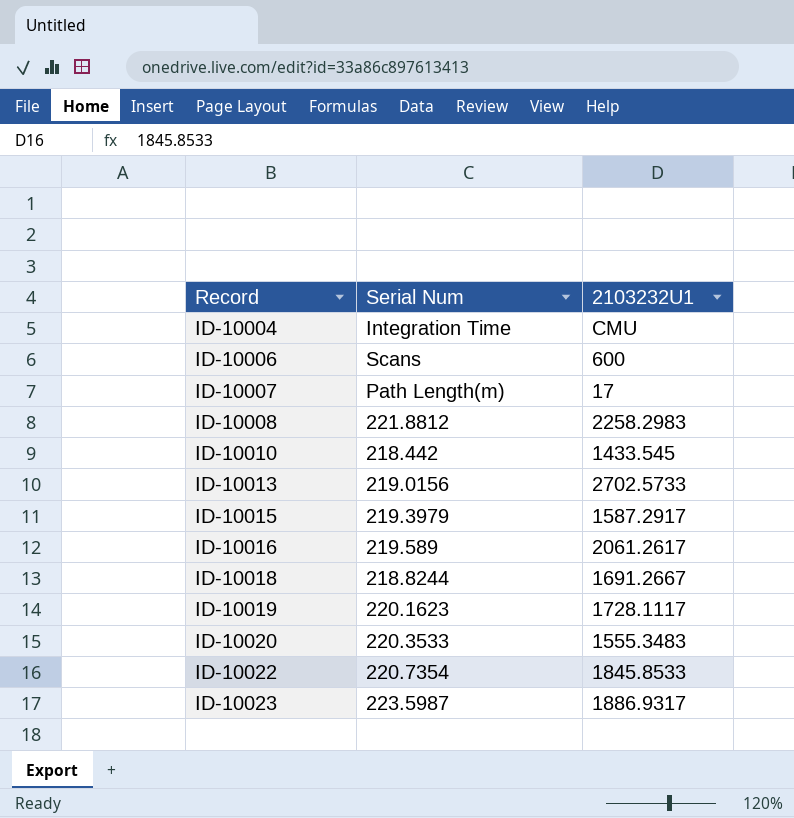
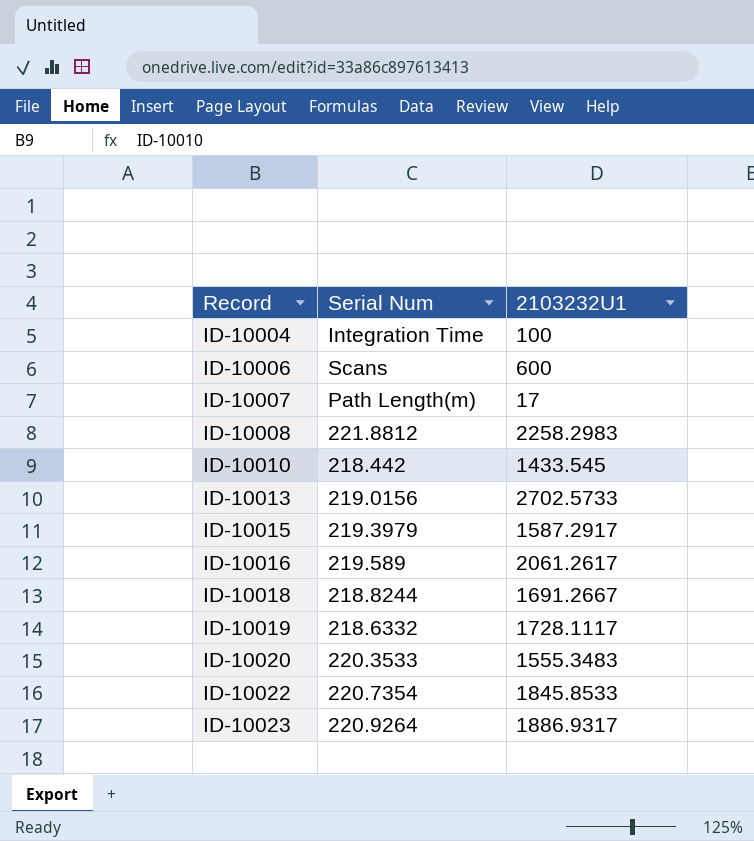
ID-10004 | 2103232U1: CMU -> 100
ID-10019 | Serial Num: 220.1623 -> 218.6332
ID-10023 | Serial Num: 223.5987 -> 220.9264

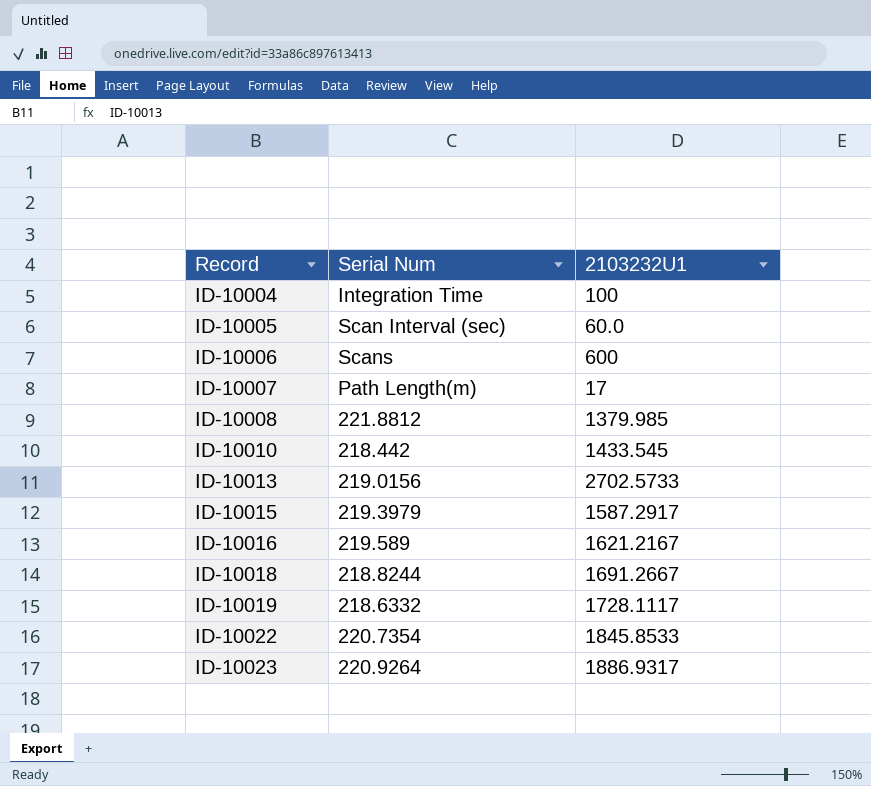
row ID-10020: 220.3533 | 1555.3483 -> none
row ID-10005: none -> Scan Interval (sec) | 60.0
ID-10008 | 2103232U1: 2258.2983 -> 1379.985
ID-10016 | 2103232U1: 2061.2617 -> 1621.2167

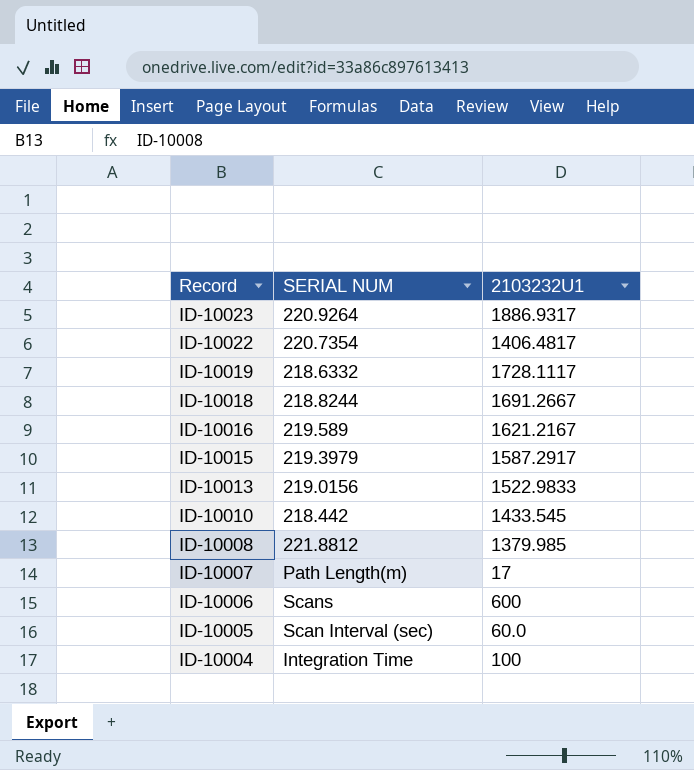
row order: Record ascending -> Record descending
column name: Serial Num -> SERIAL NUM
ID-10022 | 2103232U1: 1845.8533 -> 1406.4817
ID-10013 | 2103232U1: 2702.5733 -> 1522.9833

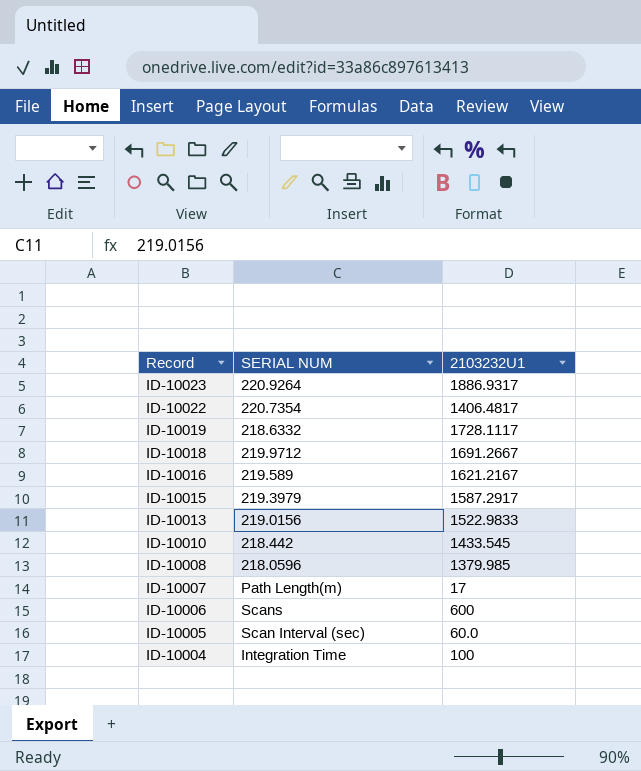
ID-10018 | SERIAL NUM: 218.8244 -> 219.9712
ID-10008 | SERIAL NUM: 221.8812 -> 218.0596

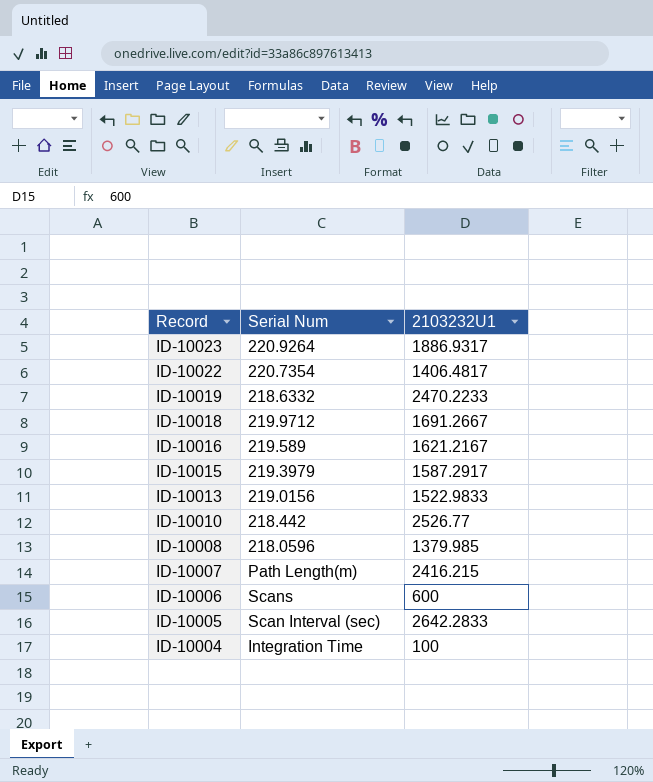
column name: SERIAL NUM -> Serial Num
ID-10019 | 2103232U1: 1728.1117 -> 2470.2233
ID-10010 | 2103232U1: 1433.545 -> 2526.77
ID-10007 | 2103232U1: 17 -> 2416.215
ID-10005 | 2103232U1: 60.0 -> 2642.2833

